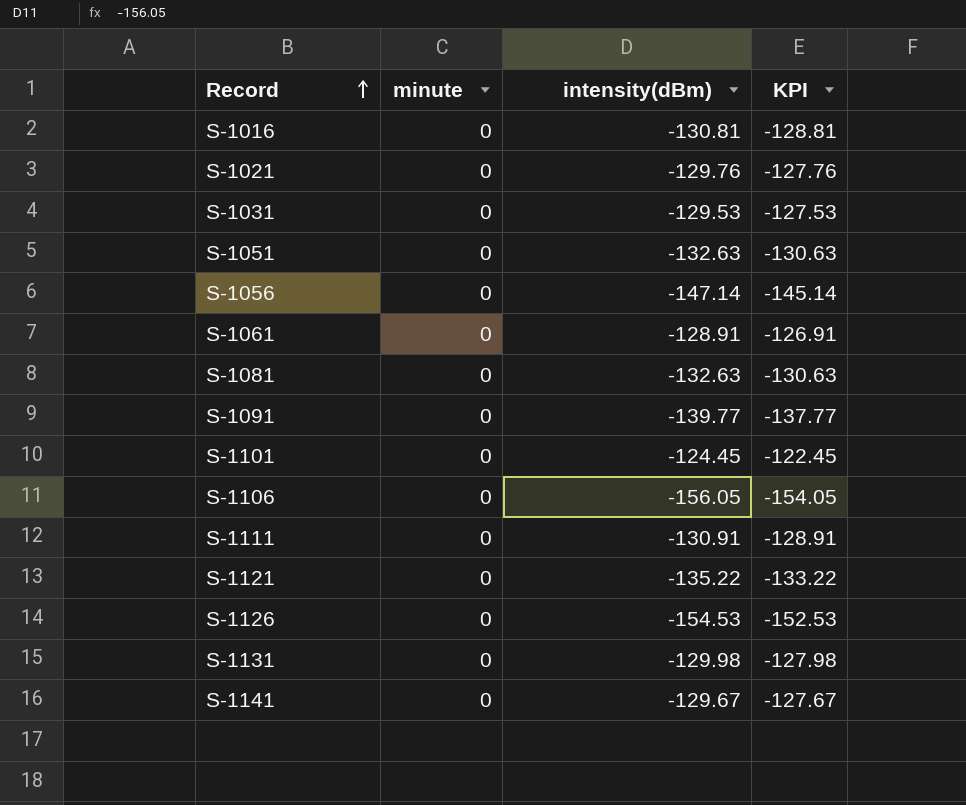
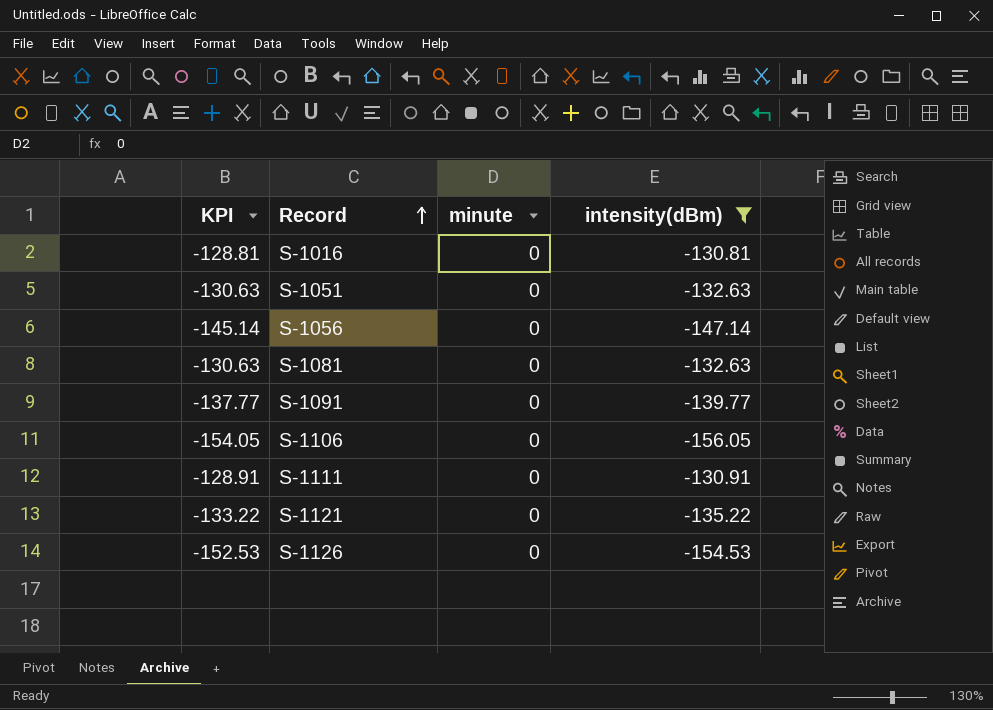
filter: none -> intensity(dBm) <= -130.81
column KPI | position: 4 -> 1

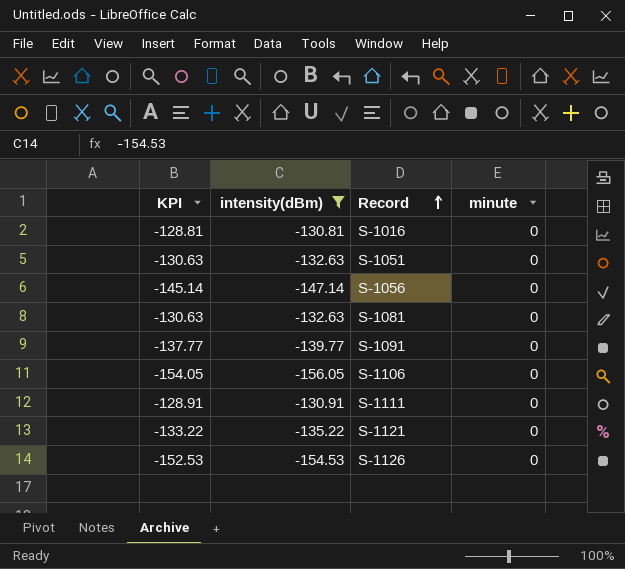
column intensity(dBm) | position: 4 -> 2

